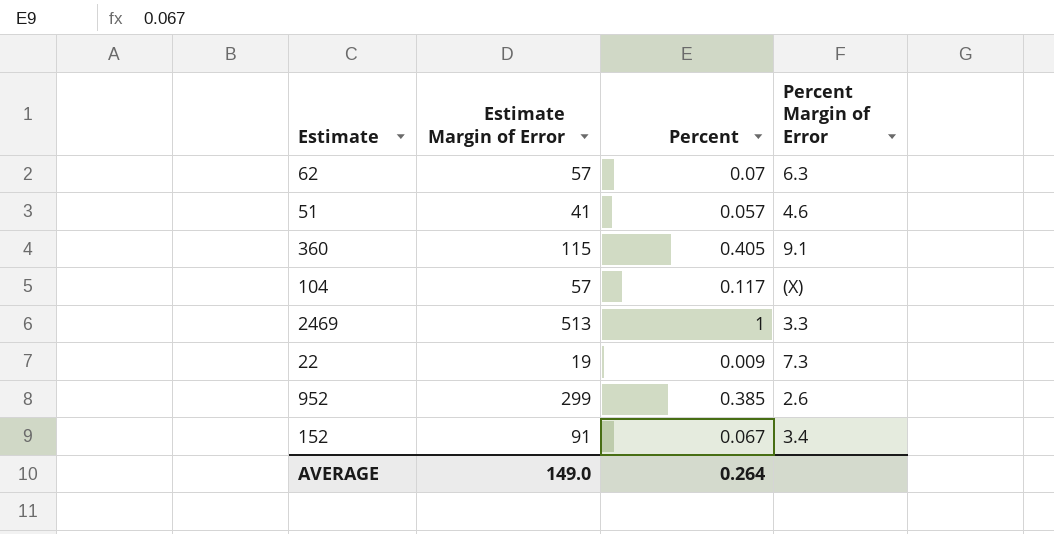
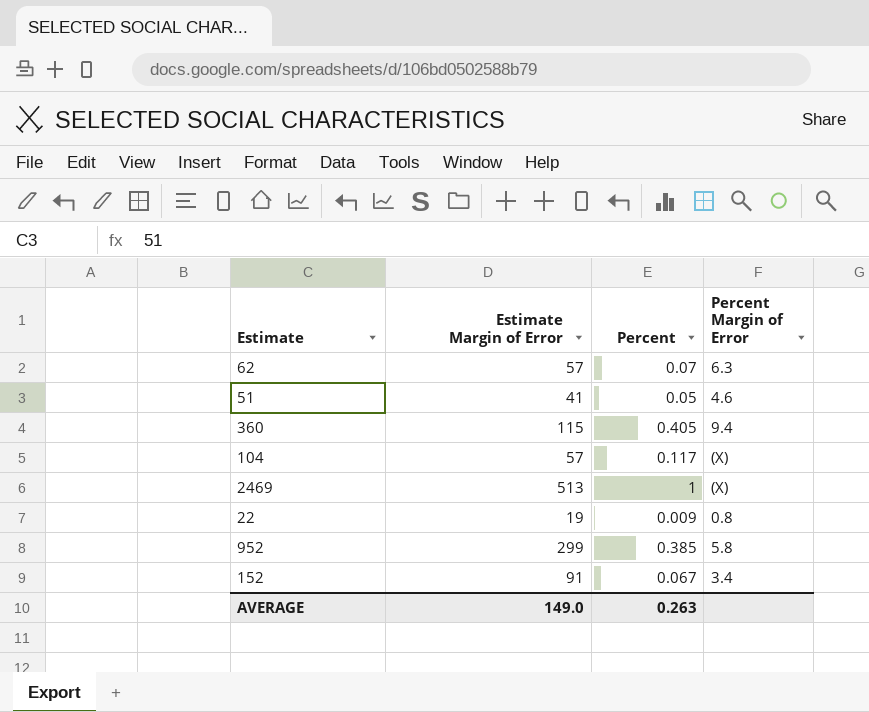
51 | Percent: 0.057 -> 0.05
360 | Percent Margin of Error: 9.1 -> 9.4
2469 | Percent Margin of Error: 3.3 -> (X)
22 | Percent Margin of Error: 7.3 -> 0.8
952 | Percent Margin of Error: 2.6 -> 5.8
AVERAGE | Percent: 0.264 -> 0.263

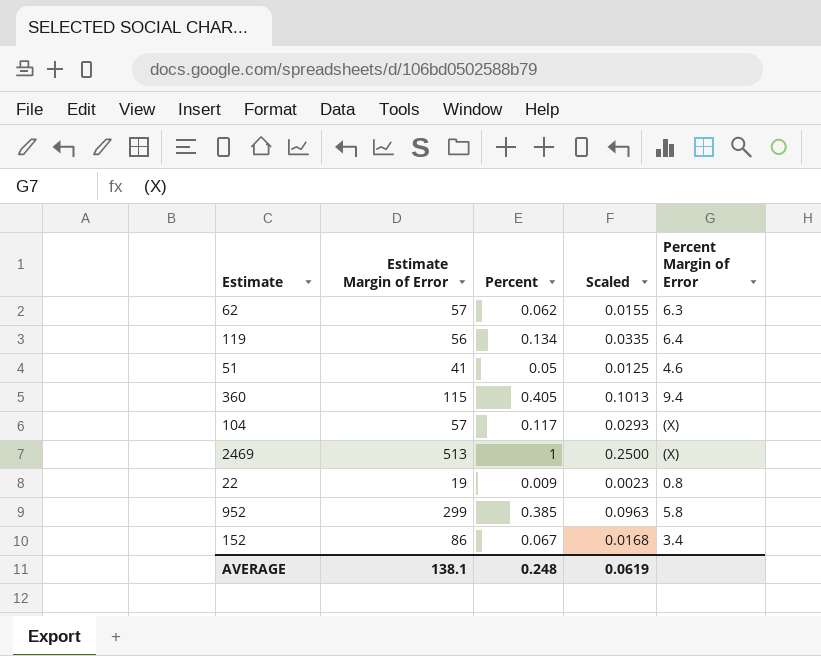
column Scaled | formula: none -> [Percent] * 0.25
62 | Percent: 0.07 -> 0.062
row 119: none -> 56 | 0.134 | 0.0335 | 6.4
152 | Estimate Margin of Error: 91 -> 86
AVERAGE | Estimate Margin of Error: 149.0 -> 138.1
AVERAGE | Percent: 0.263 -> 0.248

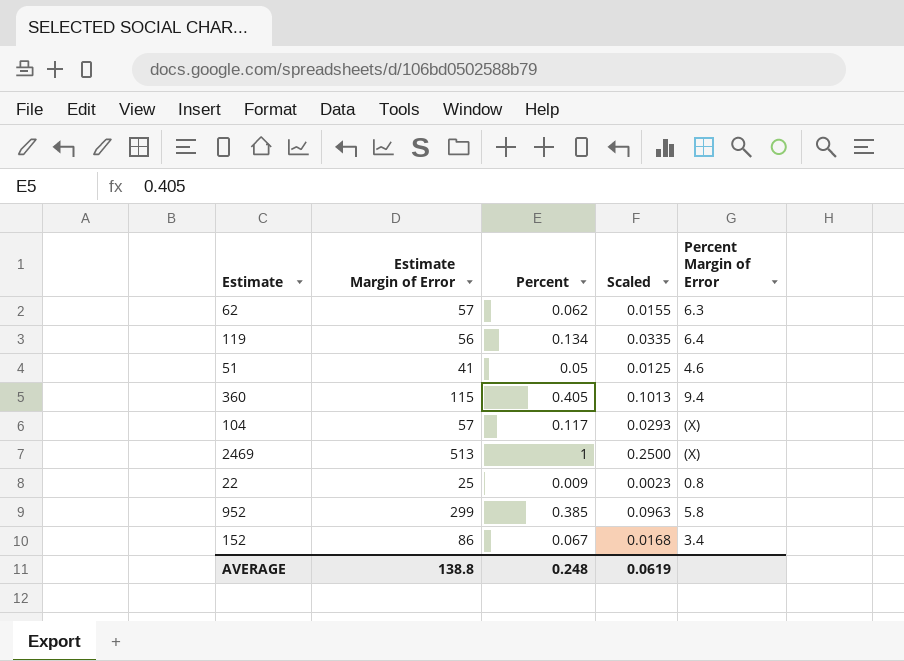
22 | Estimate Margin of Error: 19 -> 25
AVERAGE | Estimate Margin of Error: 138.1 -> 138.8

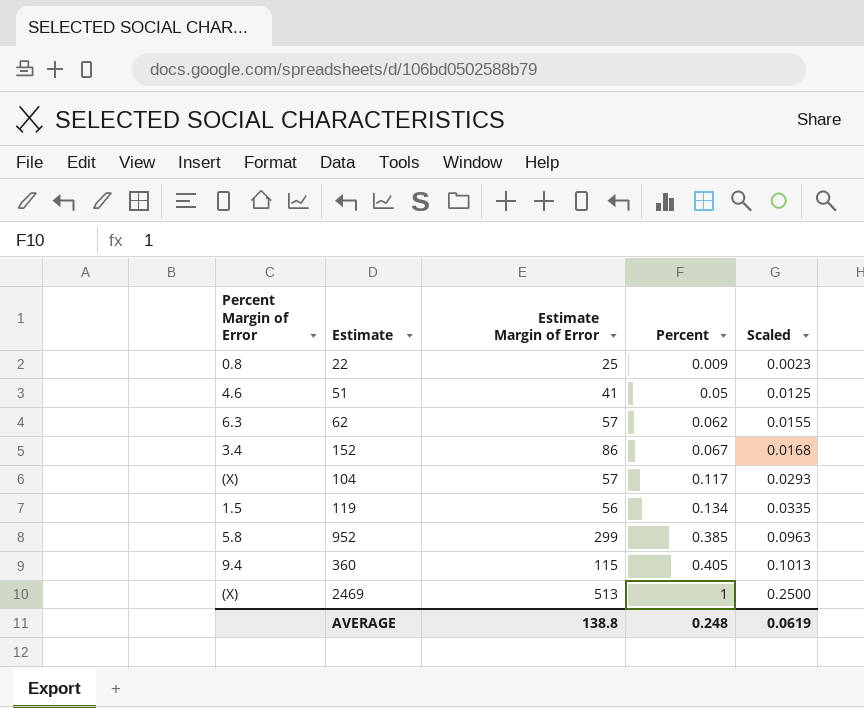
row order: none -> Percent ascending
column Percent Margin of Error | position: 5 -> 1
119 | Percent Margin of Error: 6.4 -> 1.5

